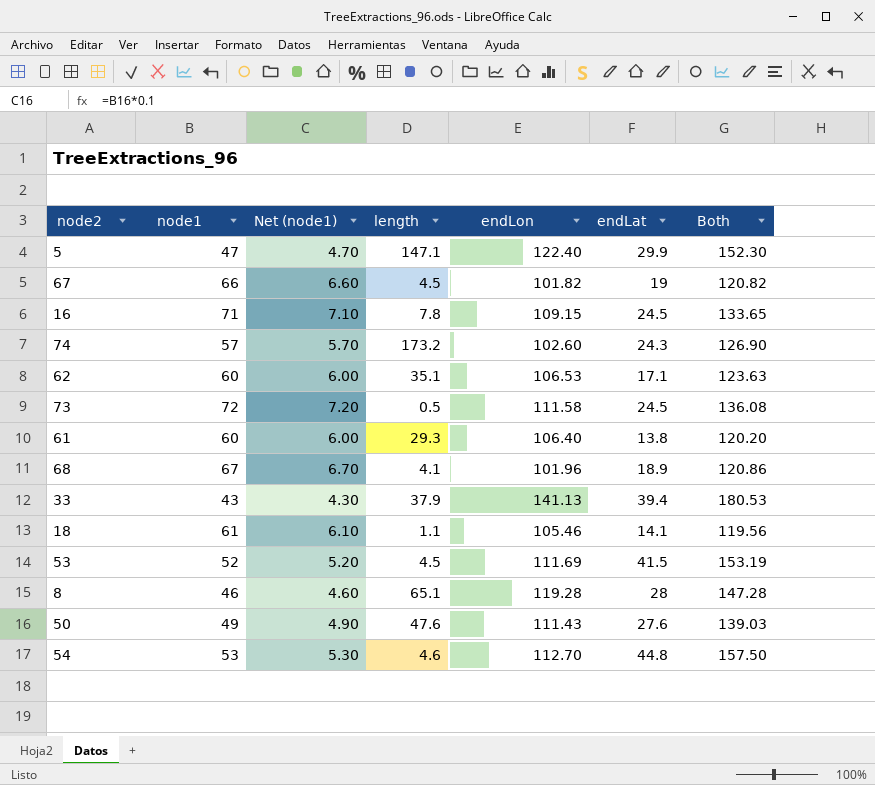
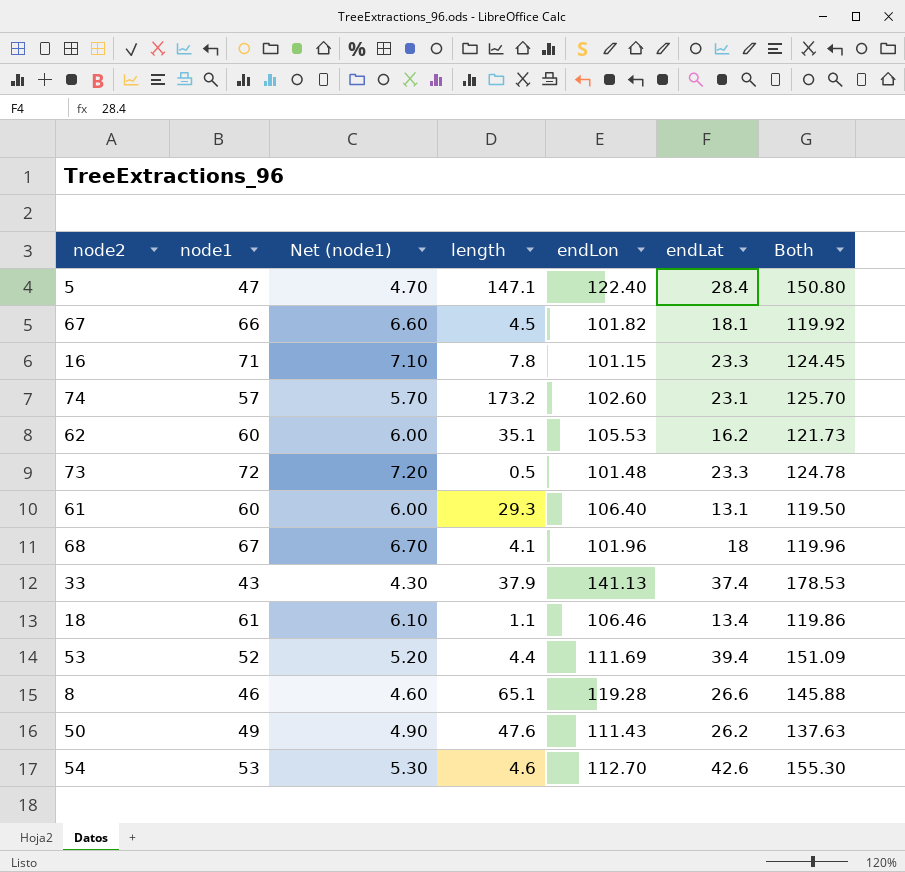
5 | endLat: 29.9 -> 28.4
5 | Both: 152.30 -> 150.80
67 | endLat: 19 -> 18.1
67 | Both: 120.82 -> 119.92
16 | endLon: 109.15 -> 101.15
16 | endLat: 24.5 -> 23.3
16 | Both: 133.65 -> 124.45
74 | endLat: 24.3 -> 23.1
74 | Both: 126.90 -> 125.70
62 | endLon: 106.53 -> 105.53
62 | endLat: 17.1 -> 16.2
62 | Both: 123.63 -> 121.73
73 | endLon: 111.58 -> 101.48
73 | endLat: 24.5 -> 23.3
73 | Both: 136.08 -> 124.78
61 | endLat: 13.8 -> 13.1
61 | Both: 120.20 -> 119.50
68 | endLat: 18.9 -> 18
68 | Both: 120.86 -> 119.96
33 | endLat: 39.4 -> 37.4
33 | Both: 180.53 -> 178.53
18 | endLon: 105.46 -> 106.46
18 | endLat: 14.1 -> 13.4
18 | Both: 119.56 -> 119.86
53 | length: 4.5 -> 4.4
53 | endLat: 41.5 -> 39.4
53 | Both: 153.19 -> 151.09
8 | endLat: 28 -> 26.6
8 | Both: 147.28 -> 145.88
50 | endLat: 27.6 -> 26.2
50 | Both: 139.03 -> 137.63
54 | endLat: 44.8 -> 42.6
54 | Both: 157.50 -> 155.30

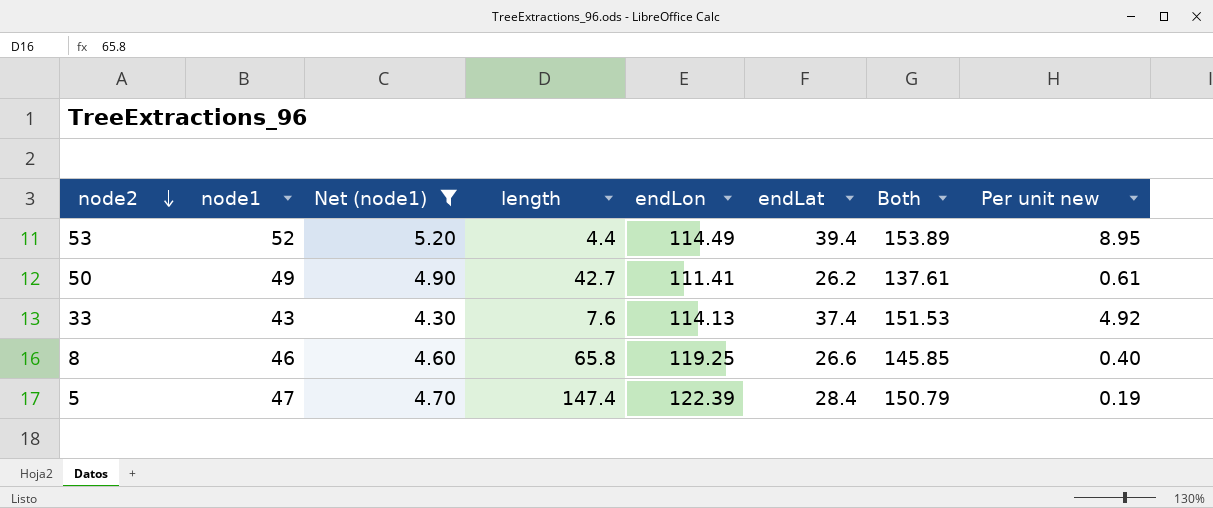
filter: none -> Net (node1) <= 5.20
row order: none -> node2 descending
column Per unit new | formula: none -> [endLat] / [length]
53 | endLon: 111.69 -> 114.49
53 | Both: 151.09 -> 153.89
50 | length: 47.6 -> 42.7
50 | endLon: 111.43 -> 111.41
50 | Both: 137.63 -> 137.61
33 | length: 37.9 -> 7.6
33 | endLon: 141.13 -> 114.13
33 | Both: 178.53 -> 151.53
8 | length: 65.1 -> 65.8
8 | endLon: 119.28 -> 119.25
8 | Both: 145.88 -> 145.85
5 | length: 147.1 -> 147.4
5 | endLon: 122.40 -> 122.39
5 | Both: 150.80 -> 150.79

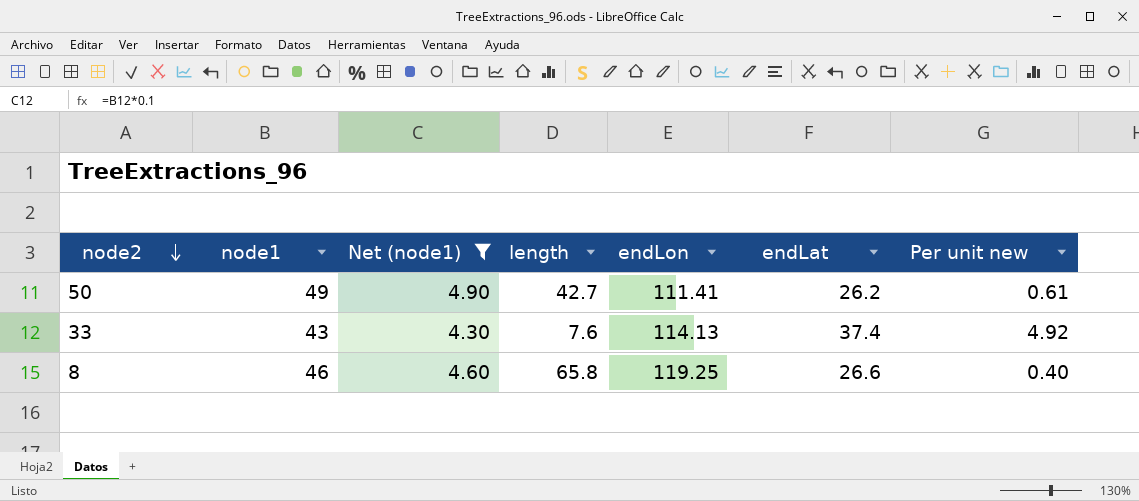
column Both | formula: [endLon] + [endLat] -> none
row 53: 52 | 5.20 | 4.4 | 114.49 | 39.4 | 153.89 | 8.95 -> none
row 5: 47 | 4.70 | 147.4 | 122.39 | 28.4 | 150.79 | 0.19 -> none

